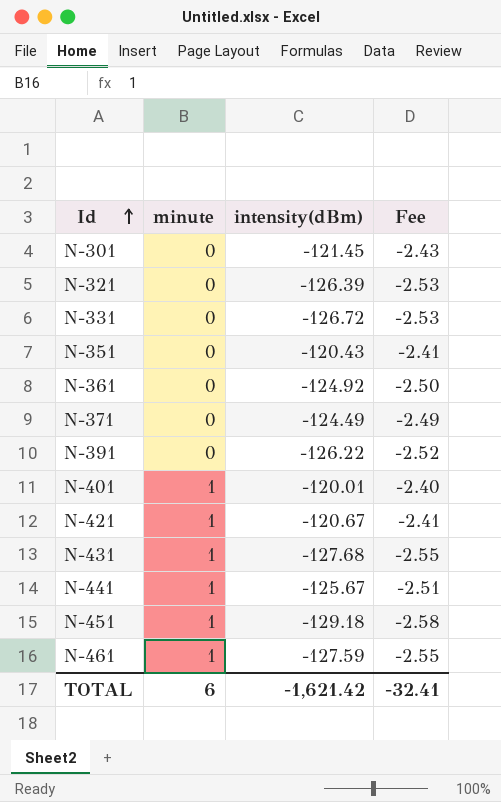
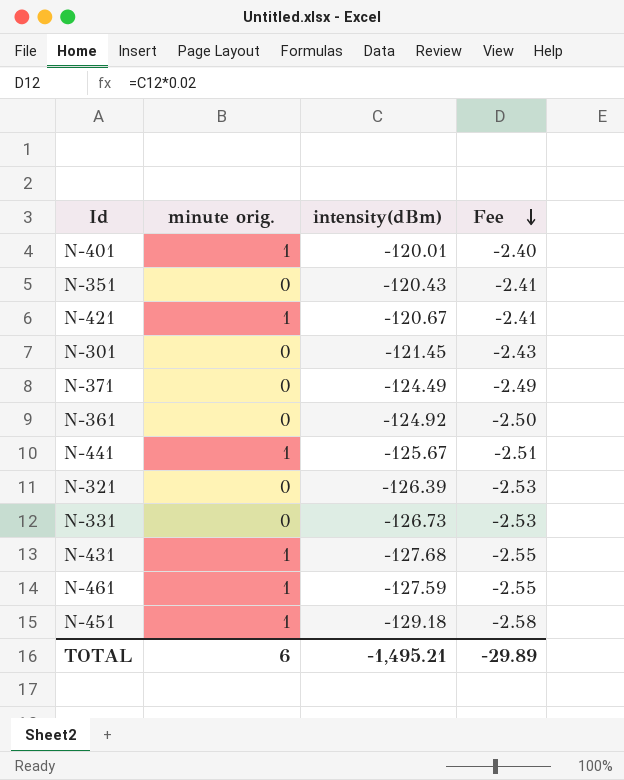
row order: Id ascending -> Fee descending
column name: minute -> minute orig.
row N-391: 0 | -126.22 | -2.52 -> none
N-331 | intensity(dBm): -126.72 -> -126.73
TOTAL | intensity(dBm): -1,621.42 -> -1,495.21
TOTAL | Fee: -32.41 -> -29.89

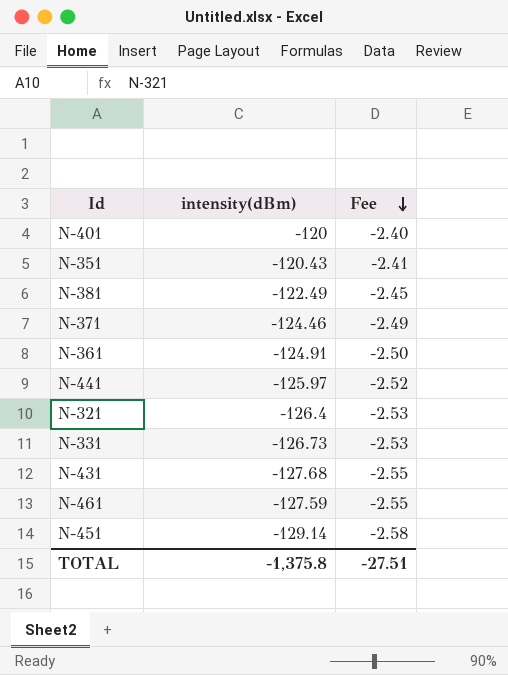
column minute orig. | position: 2 -> none
row N-421: 1 | -120.67 | -2.41 -> none
row N-301: 0 | -121.45 | -2.43 -> none
N-401 | intensity(dBm): -120.01 -> -120
row N-381: none -> -122.49 | -2.45
N-371 | intensity(dBm): -124.49 -> -124.46
N-361 | intensity(dBm): -124.92 -> -124.91
N-441 | intensity(dBm): -125.67 -> -125.97
N-441 | Fee: -2.51 -> -2.52
N-321 | intensity(dBm): -126.39 -> -126.4
N-451 | intensity(dBm): -129.18 -> -129.14
TOTAL | intensity(dBm): -1,495.21 -> -1,375.8
TOTAL | Fee: -29.89 -> -27.51

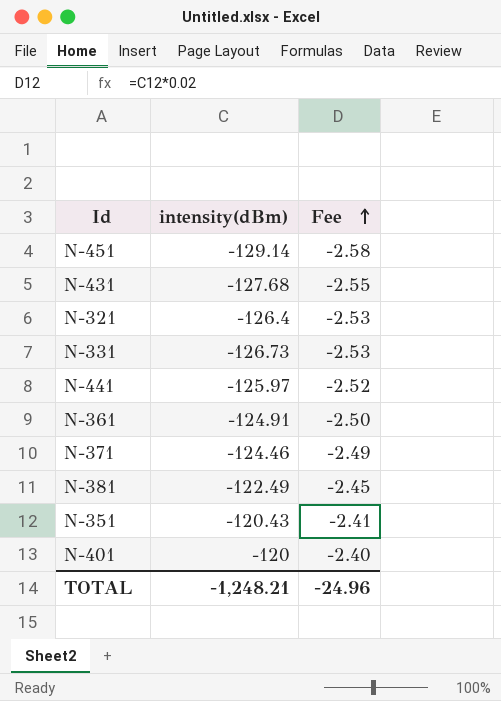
row order: Fee descending -> Fee ascending
row N-461: -127.59 | -2.55 -> none
TOTAL | intensity(dBm): -1,375.8 -> -1,248.21
TOTAL | Fee: -27.51 -> -24.96

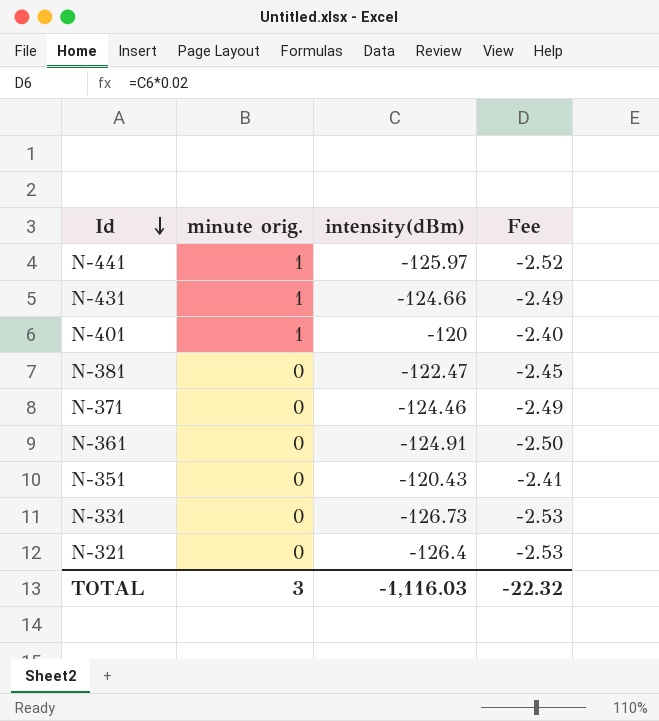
row order: Fee ascending -> Id descending
column minute orig. | position: none -> 2
row N-451: -129.14 | -2.58 -> none
N-431 | intensity(dBm): -127.68 -> -124.66
N-431 | Fee: -2.55 -> -2.49
N-381 | intensity(dBm): -122.49 -> -122.47
TOTAL | intensity(dBm): -1,248.21 -> -1,116.03
TOTAL | Fee: -24.96 -> -22.32

